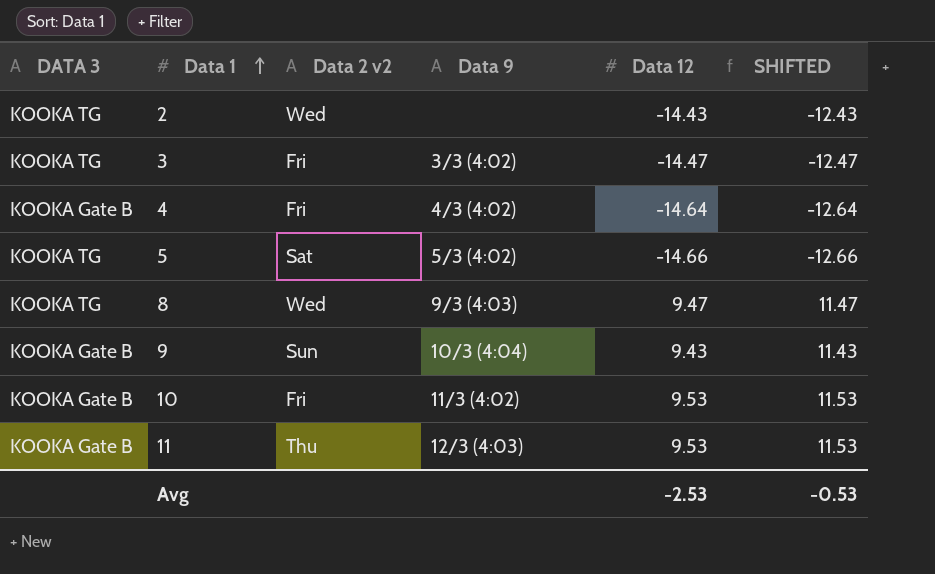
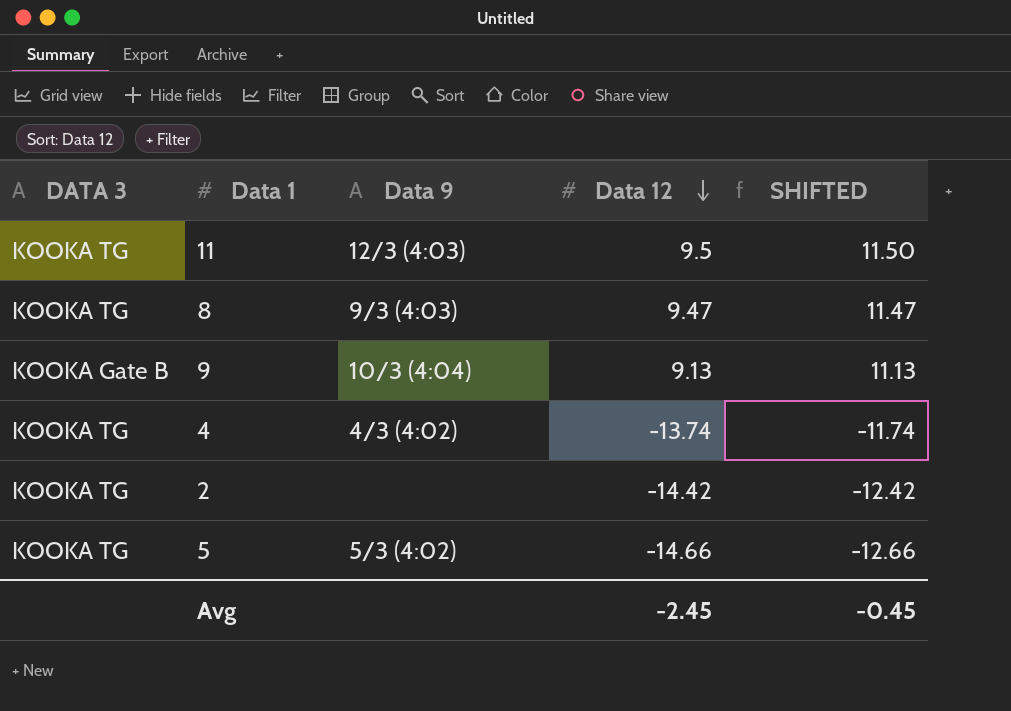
row order: Data 1 ascending -> Data 12 descending
column Data 2 v2 | position: 3 -> none
row 3: KOOKA TG | Fri | 3/3 (4:02) | -14.47 | -12.47 -> none
row 10: KOOKA Gate B | Fri | 11/3 (4:02) | 9.53 | 11.53 -> none
11 | DATA 3: KOOKA Gate B -> KOOKA TG
11 | Data 12: 9.53 -> 9.5
11 | SHIFTED: 11.53 -> 11.50
9 | Data 12: 9.43 -> 9.13
9 | SHIFTED: 11.43 -> 11.13
4 | DATA 3: KOOKA Gate B -> KOOKA TG
4 | Data 12: -14.64 -> -13.74
4 | SHIFTED: -12.64 -> -11.74
2 | Data 12: -14.43 -> -14.42
2 | SHIFTED: -12.43 -> -12.42
Avg | Data 12: -2.53 -> -2.45
Avg | SHIFTED: -0.53 -> -0.45

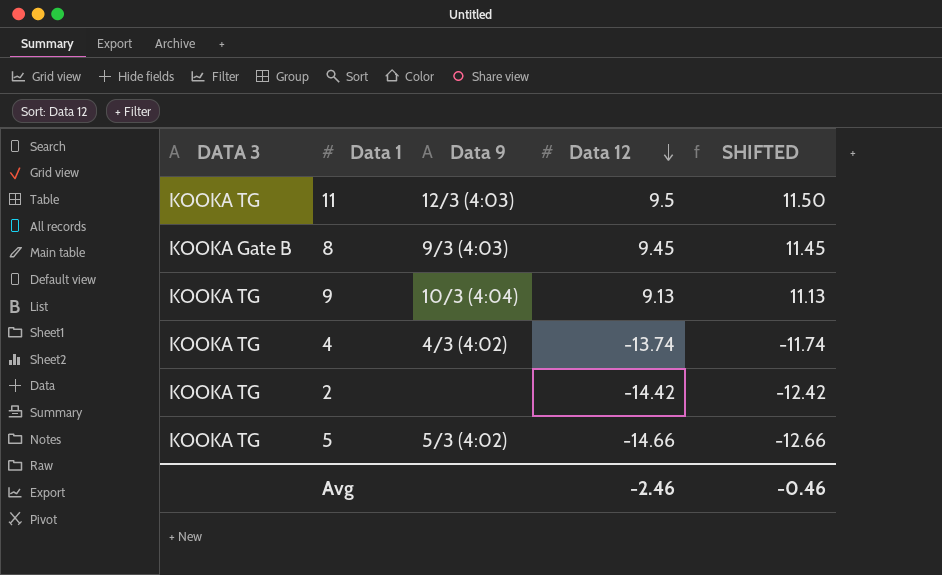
8 | DATA 3: KOOKA TG -> KOOKA Gate B
8 | Data 12: 9.47 -> 9.45
8 | SHIFTED: 11.47 -> 11.45
9 | DATA 3: KOOKA Gate B -> KOOKA TG
Avg | Data 12: -2.45 -> -2.46
Avg | SHIFTED: -0.45 -> -0.46

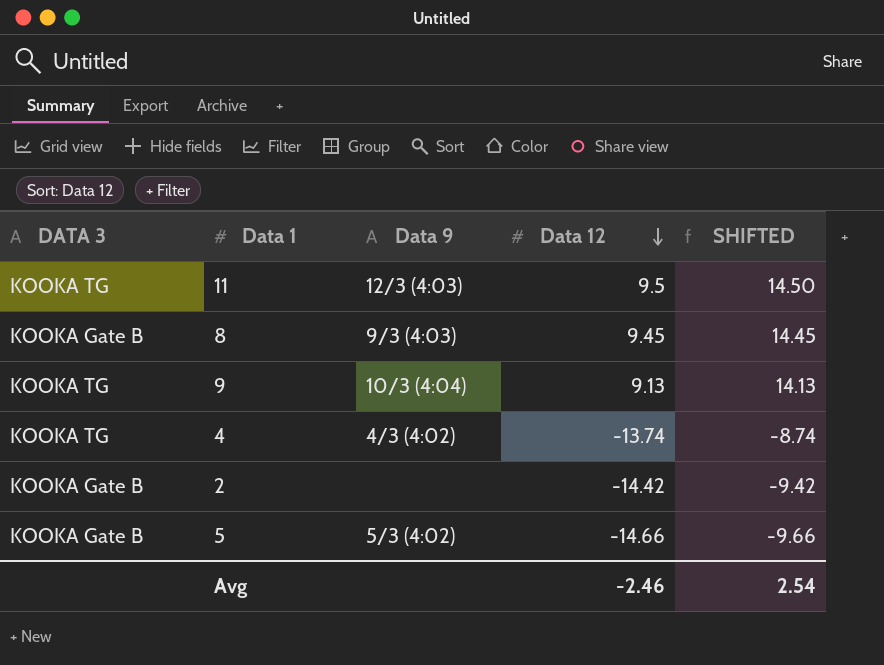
column SHIFTED | formula: [Data 12] + 2 -> [Data 12] + 5
2 | DATA 3: KOOKA TG -> KOOKA Gate B
5 | DATA 3: KOOKA TG -> KOOKA Gate B
Avg | SHIFTED: -0.46 -> 2.54

